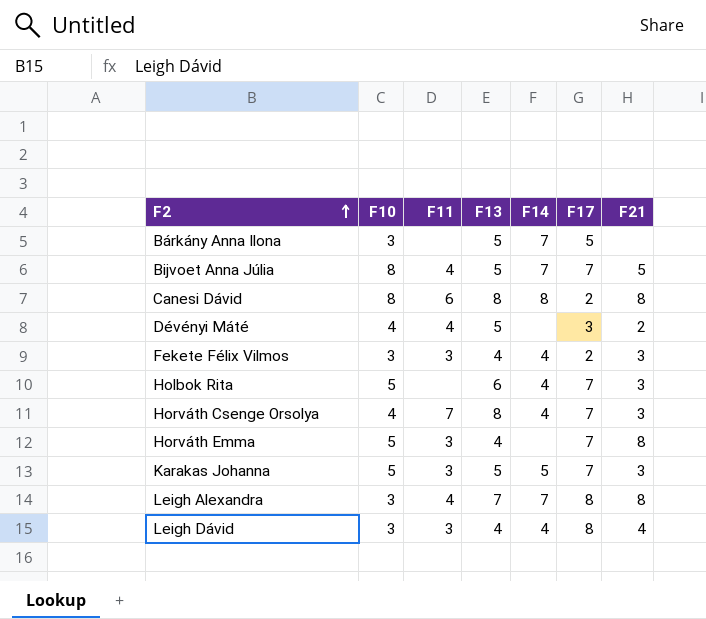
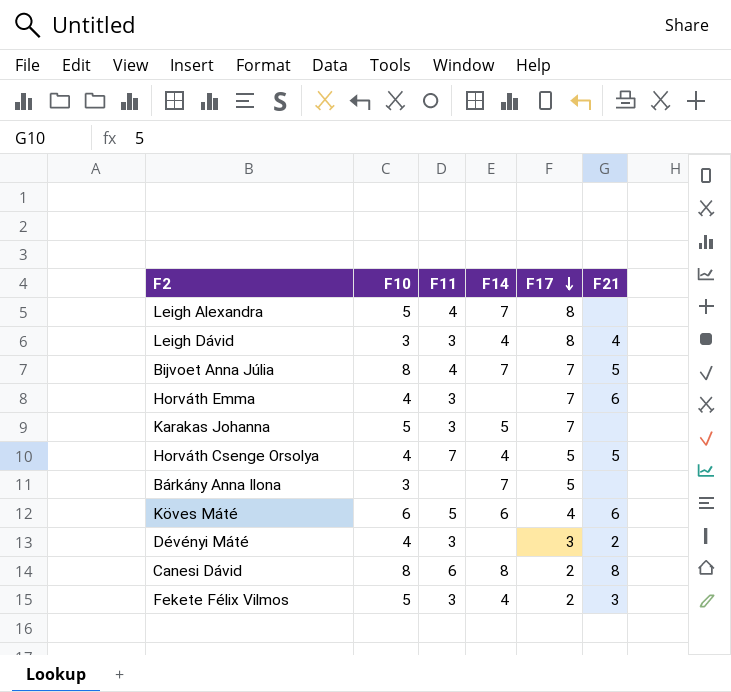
row order: F2 ascending -> F17 descending
column F13 | position: 4 -> none
row Holbok Rita: 5 | none | 6 | 4 | 7 | 3 -> none
Leigh Alexandra | F10: 3 -> 5
Leigh Alexandra | F21: 8 -> none
Horváth Emma | F10: 5 -> 4
Horváth Emma | F21: 8 -> 6
Karakas Johanna | F21: 3 -> none
Horváth Csenge Orsolya | F17: 7 -> 5
Horváth Csenge Orsolya | F21: 3 -> 5
row Köves Máté: none -> 6 | 5 | 6 | 4 | 6
Dévényi Máté | F11: 4 -> 3
Fekete Félix Vilmos | F10: 3 -> 5

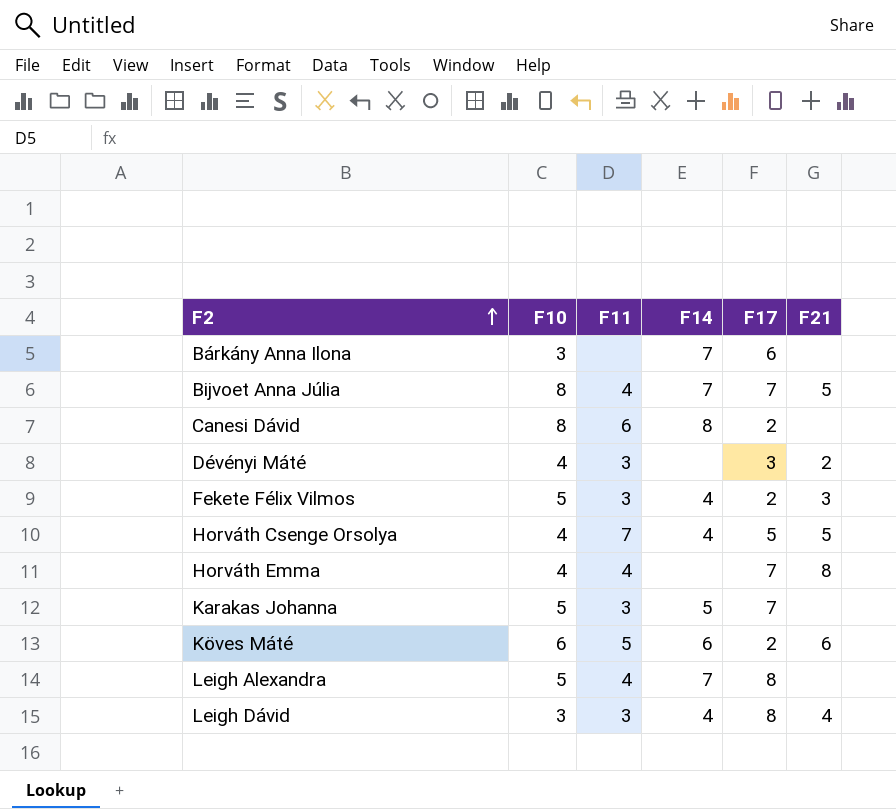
row order: F17 descending -> F2 ascending
Bárkány Anna Ilona | F17: 5 -> 6
Canesi Dávid | F21: 8 -> none
Horváth Emma | F11: 3 -> 4
Horváth Emma | F21: 6 -> 8
Köves Máté | F17: 4 -> 2

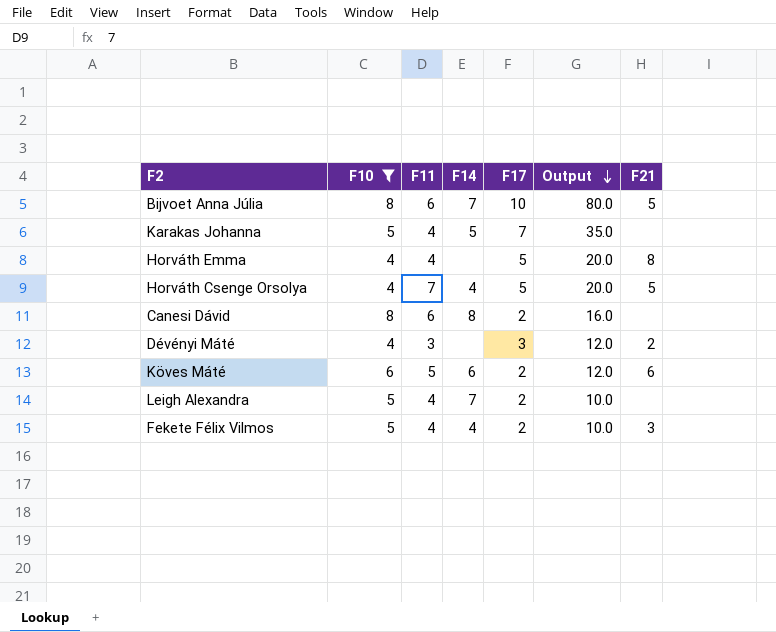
filter: none -> F10 != 3
row order: F2 ascending -> Output descending
column Output | formula: none -> [F10] * [F17]
Bijvoet Anna Júlia | F11: 4 -> 6
Bijvoet Anna Júlia | F17: 7 -> 10
Karakas Johanna | F11: 3 -> 4
Horváth Emma | F17: 7 -> 5
Leigh Alexandra | F17: 8 -> 2
Fekete Félix Vilmos | F11: 3 -> 4

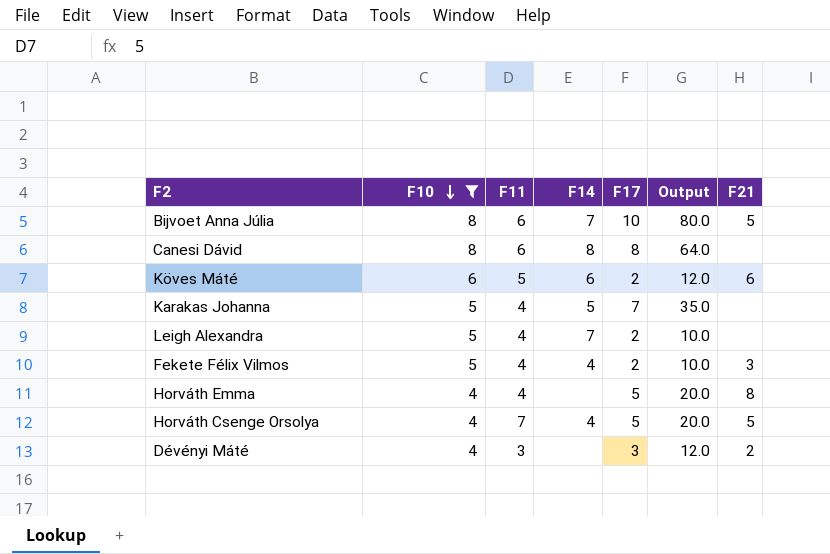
row order: Output descending -> F10 descending
Canesi Dávid | F17: 2 -> 8
Canesi Dávid | Output: 16.0 -> 64.0

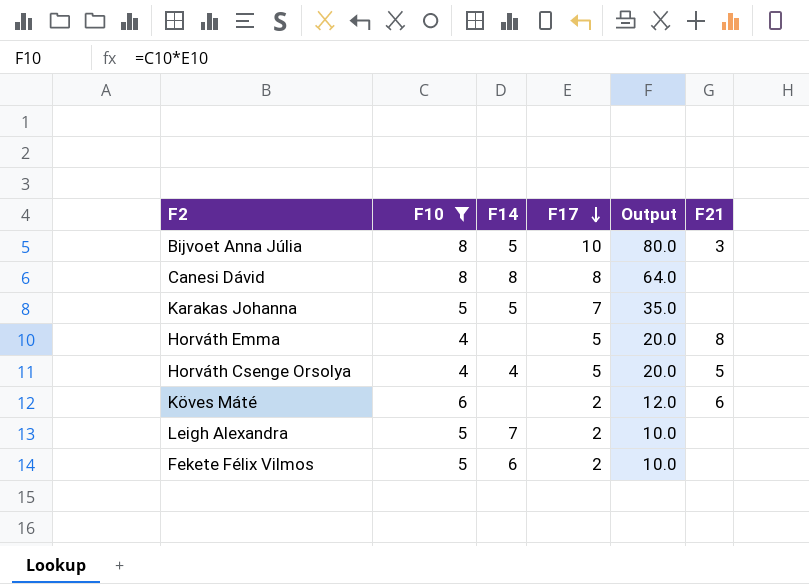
row order: F10 descending -> F17 descending
column F11 | position: 3 -> none
row Dévényi Máté: 4 | 3 | none | 3 | 12.0 | 2 -> none
Bijvoet Anna Júlia | F14: 7 -> 5
Bijvoet Anna Júlia | F21: 5 -> 3
Köves Máté | F14: 6 -> none
Fekete Félix Vilmos | F14: 4 -> 6
Fekete Félix Vilmos | F21: 3 -> none

